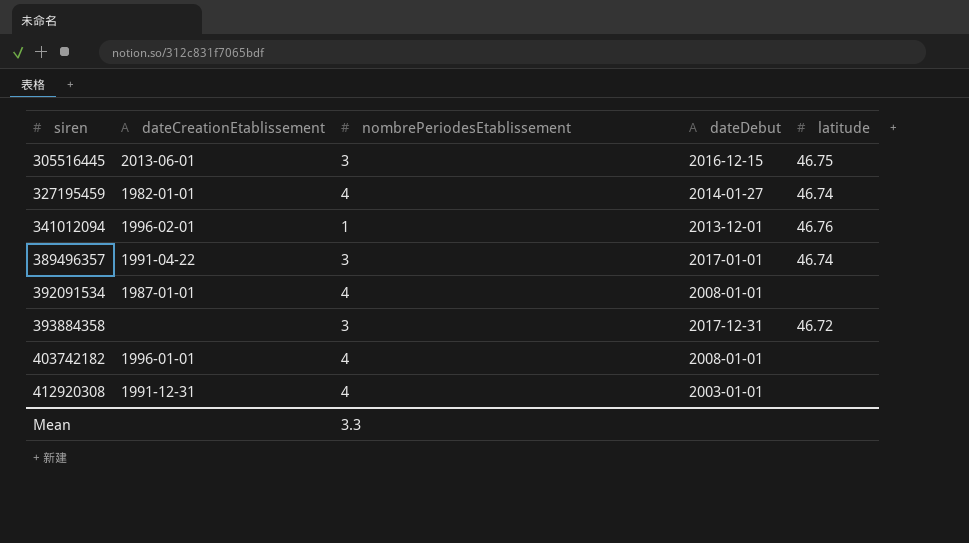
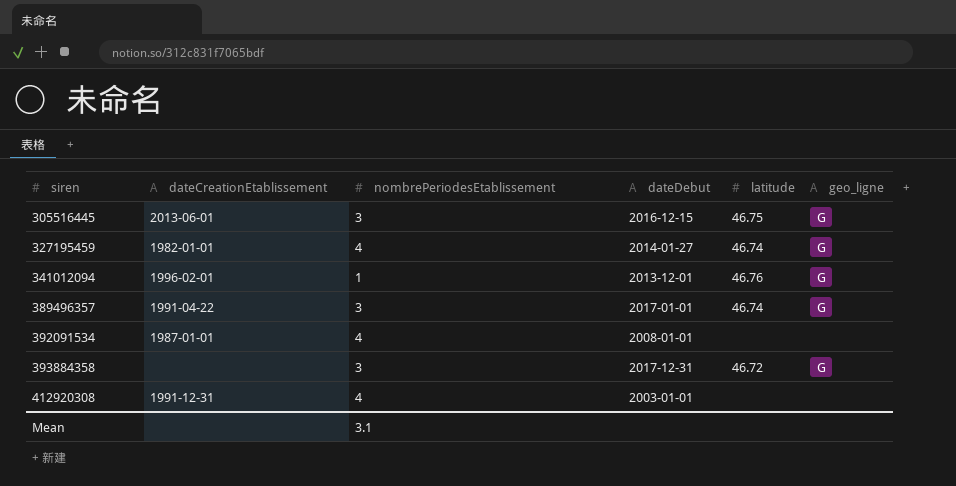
column geo_ligne | position: none -> 6
row 403742182: 1996-01-01 | 4 | 2008-01-01 | none -> none
Mean | nombrePeriodesEtablissement: 3.3 -> 3.1

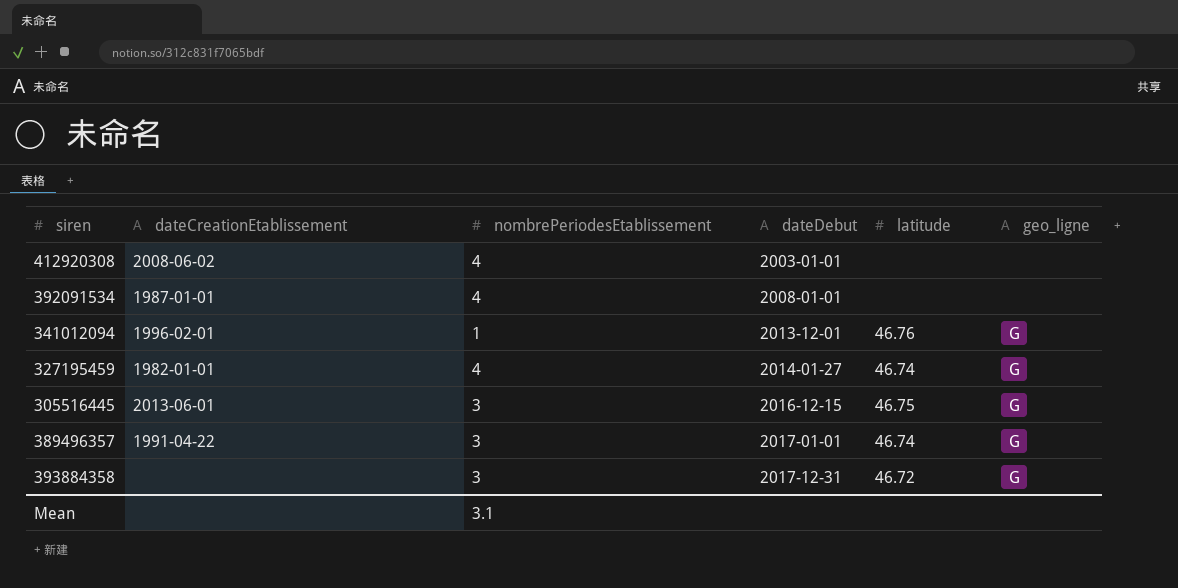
row order: siren ascending -> dateDebut ascending
412920308 | dateCreationEtablissement: 1991-12-31 -> 2008-06-02

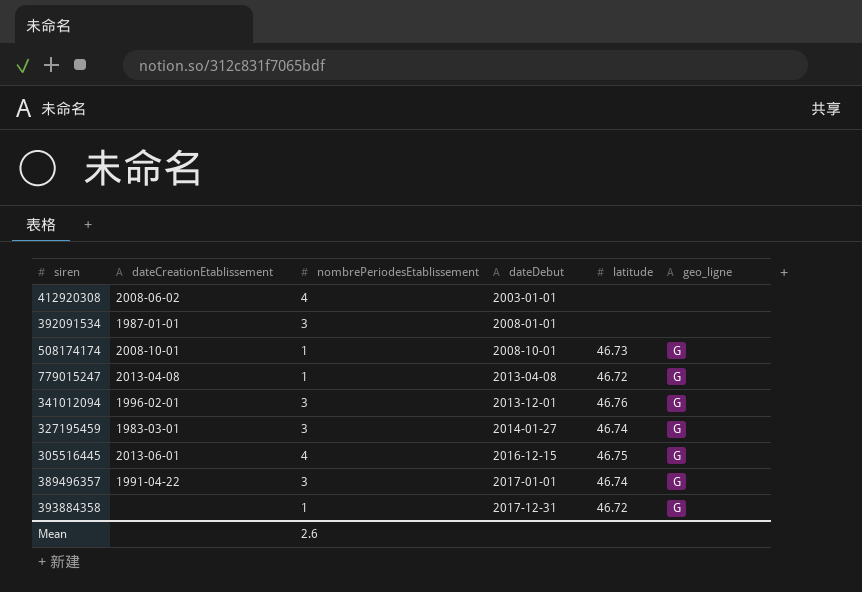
392091534 | nombrePeriodesEtablissement: 4 -> 3
row 508174174: none -> 2008-10-01 | 1 | 2008-10-01 | 46.73 | G
row 779015247: none -> 2013-04-08 | 1 | 2013-04-08 | 46.72 | G
341012094 | nombrePeriodesEtablissement: 1 -> 3
327195459 | dateCreationEtablissement: 1982-01-01 -> 1983-03-01
327195459 | nombrePeriodesEtablissement: 4 -> 3
305516445 | nombrePeriodesEtablissement: 3 -> 4
393884358 | nombrePeriodesEtablissement: 3 -> 1
Mean | nombrePeriodesEtablissement: 3.1 -> 2.6

